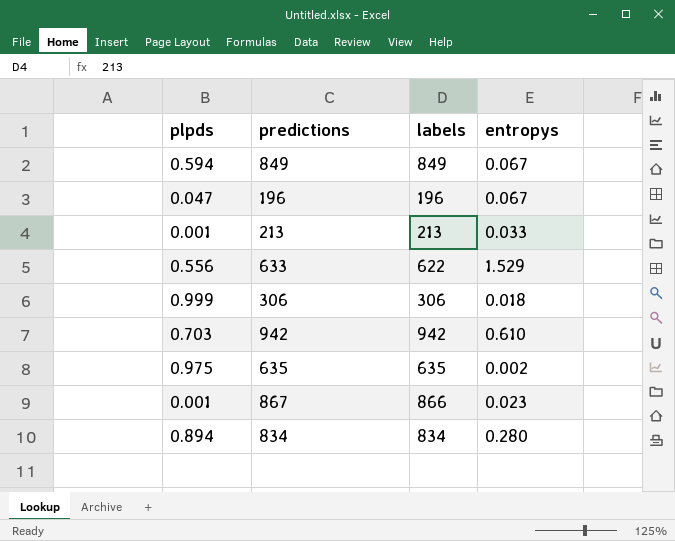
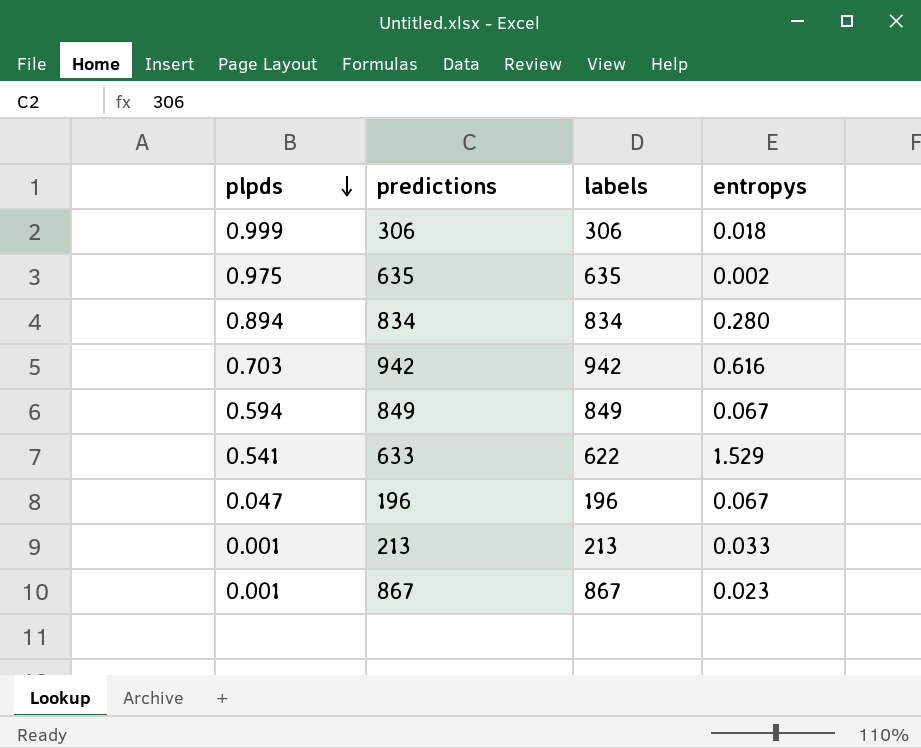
row order: none -> plpds descending
942 | entropys: 0.610 -> 0.616
633 | plpds: 0.556 -> 0.541
867 | labels: 866 -> 867

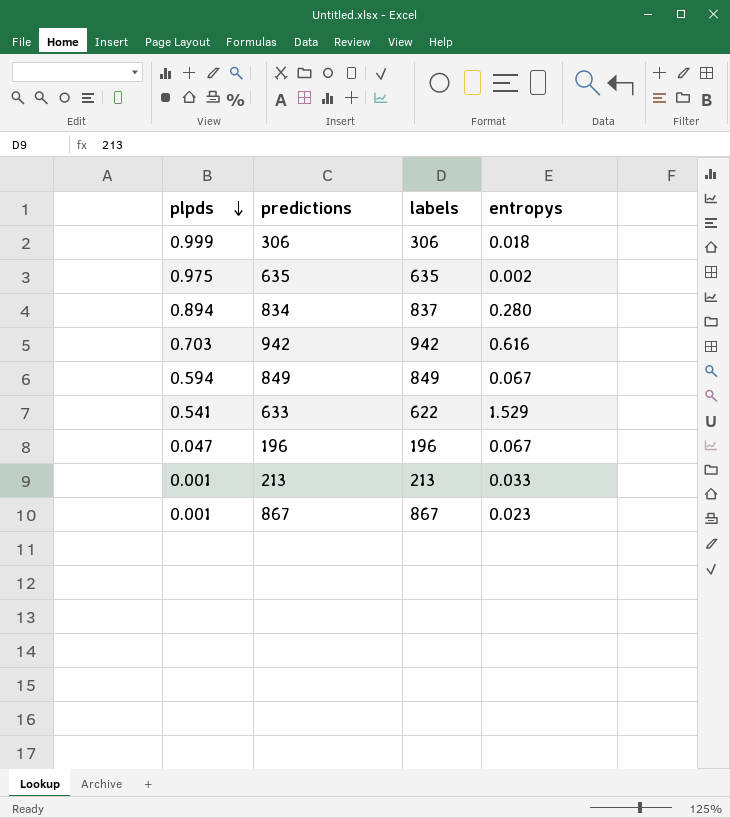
834 | labels: 834 -> 837

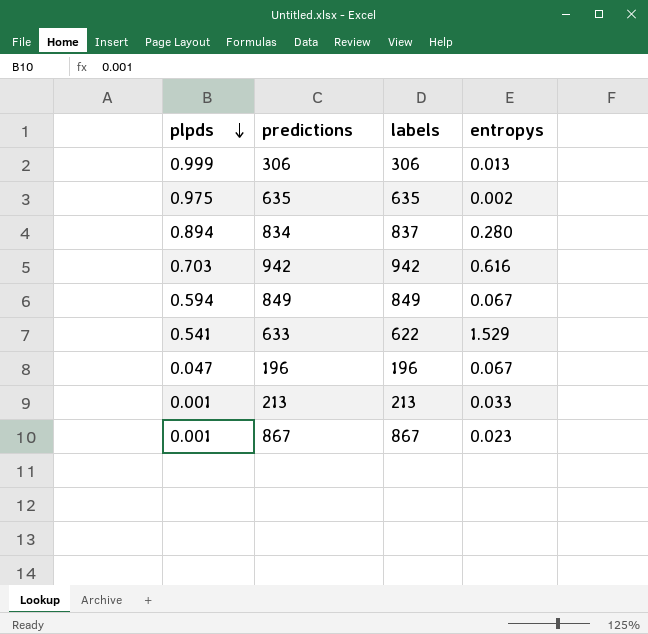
306 | entropys: 0.018 -> 0.013

